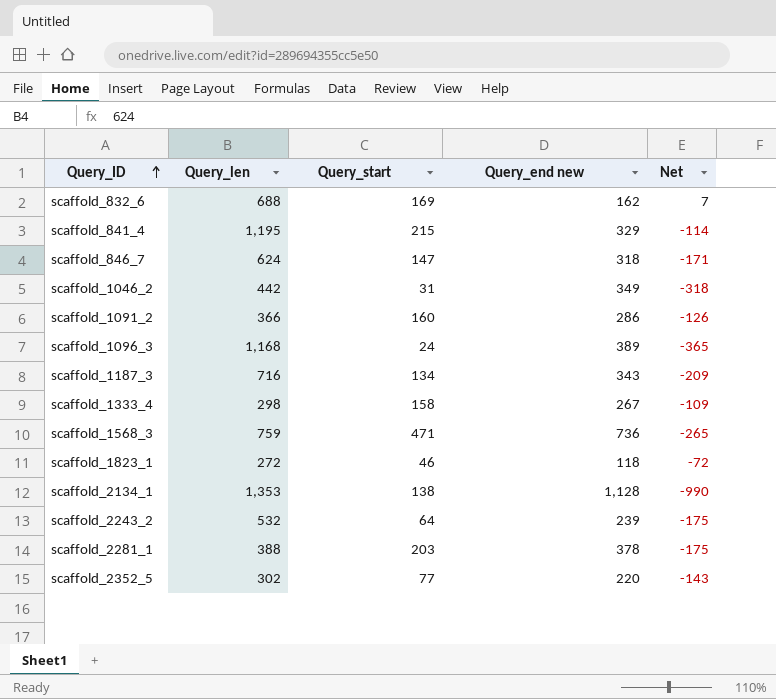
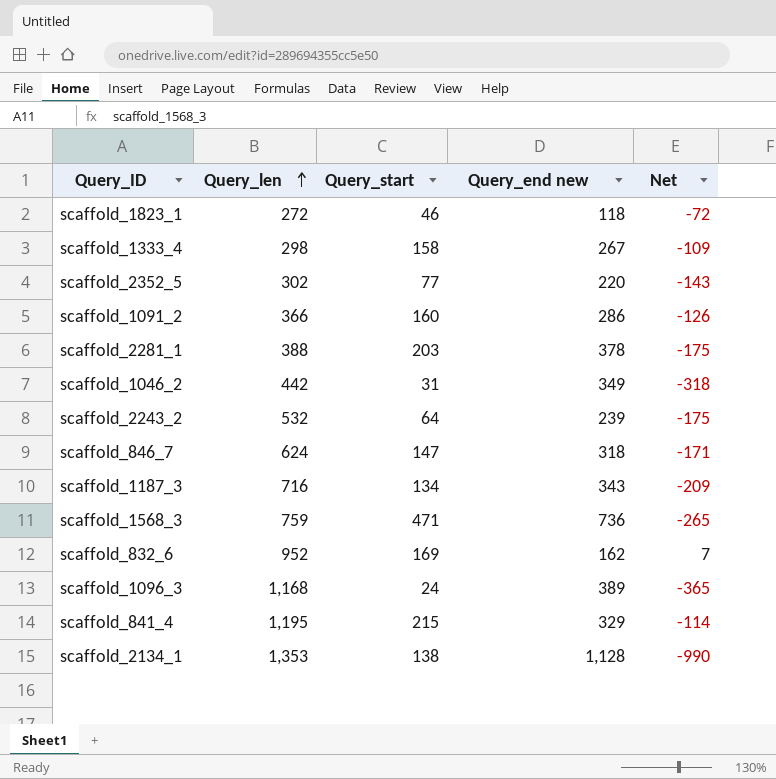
row order: Query_ID ascending -> Query_len ascending
scaffold_832_6 | Query_len: 688 -> 952

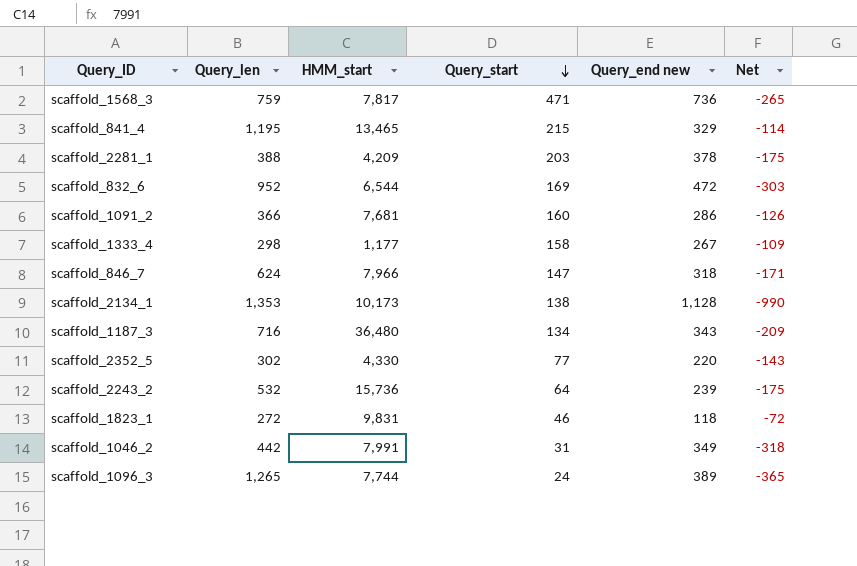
row order: Query_len ascending -> Query_start descending
column HMM_start | position: none -> 3
scaffold_832_6 | Query_end new: 162 -> 472
scaffold_832_6 | Net: 7 -> -303
scaffold_1096_3 | Query_len: 1,168 -> 1,265

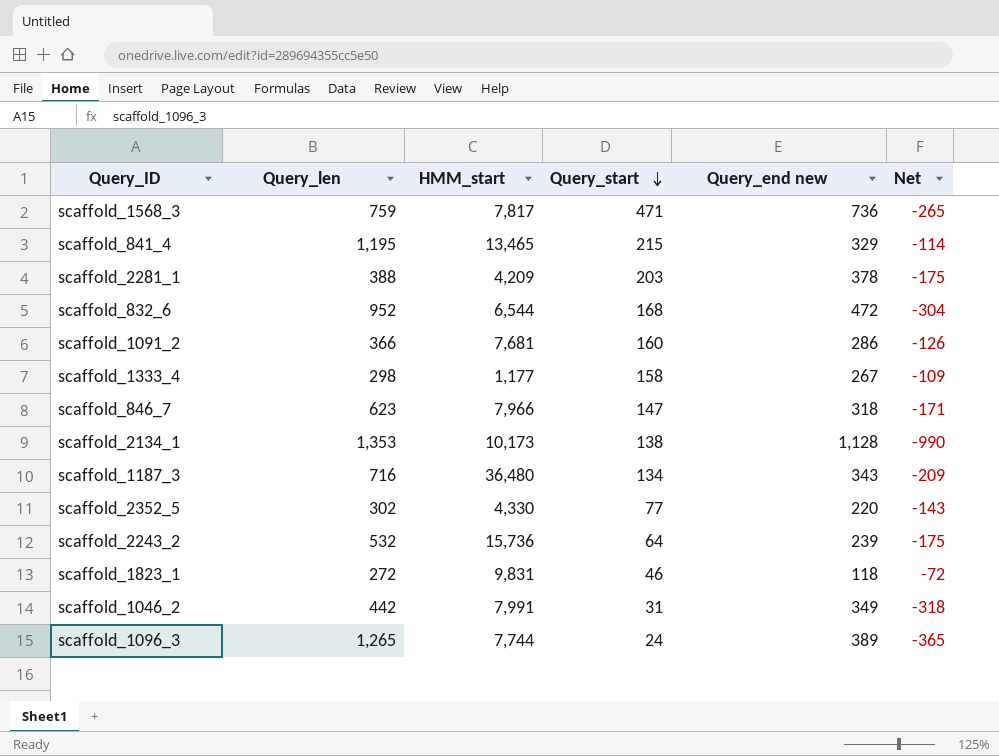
scaffold_832_6 | Query_start: 169 -> 168
scaffold_832_6 | Net: -303 -> -304
scaffold_846_7 | Query_len: 624 -> 623

